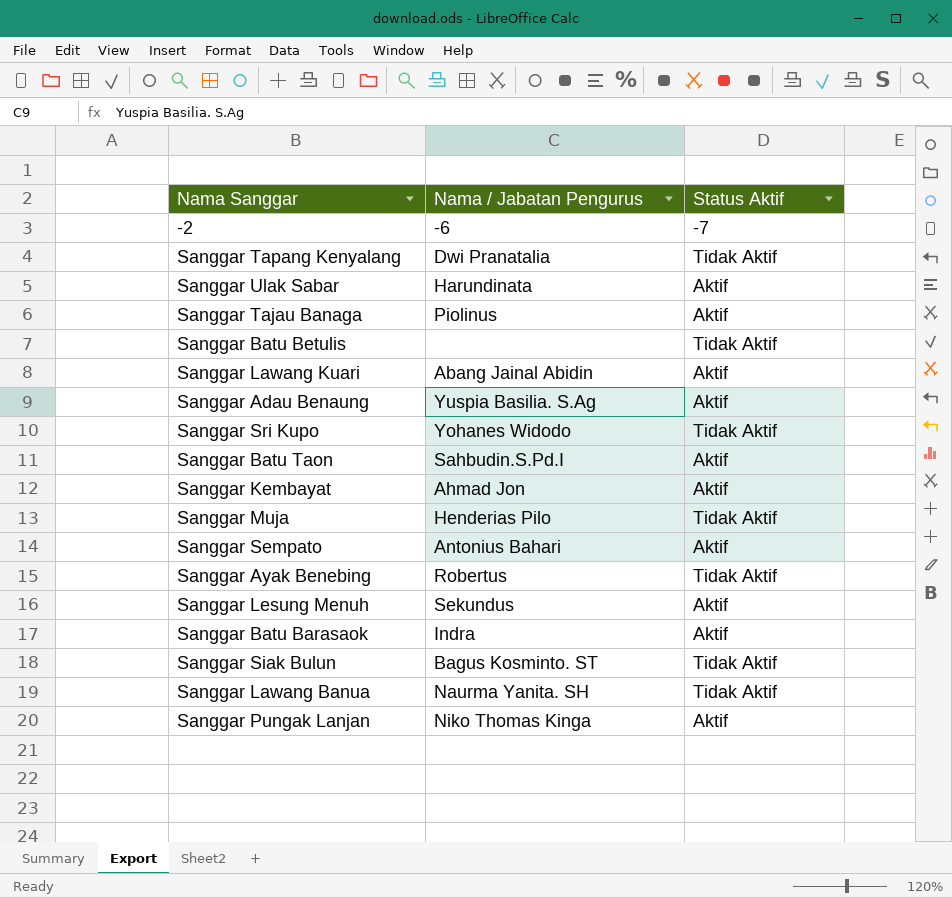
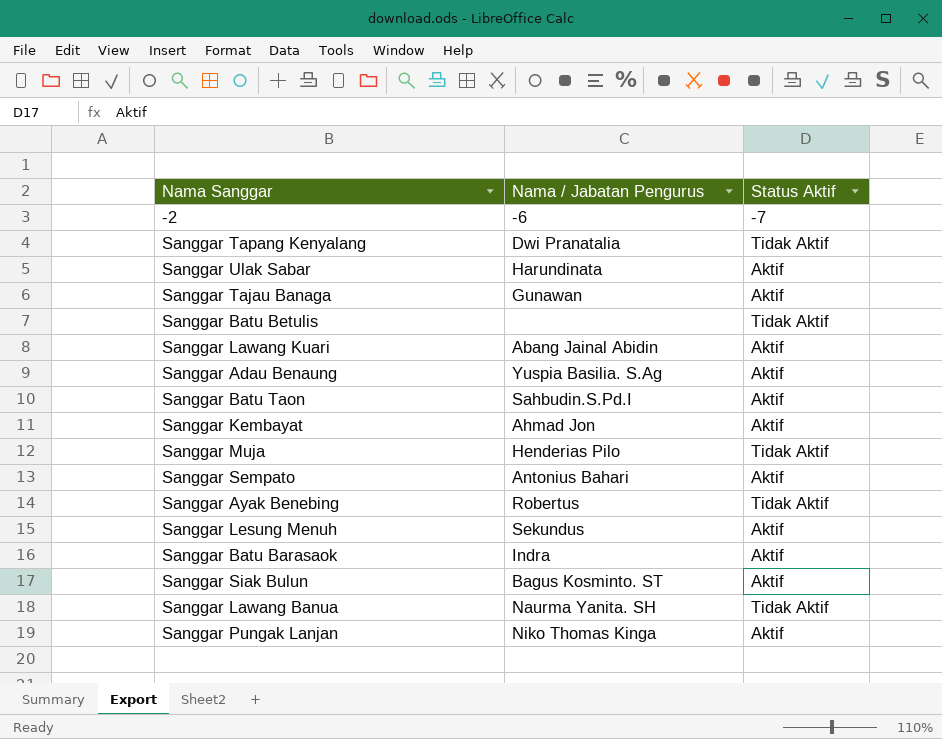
row Sanggar Sri Kupo: Yohanes Widodo | Tidak Aktif -> none
Sanggar Tajau Banaga | Nama / Jabatan Pengurus: Piolinus -> Gunawan
Sanggar Siak Bulun | Status Aktif: Tidak Aktif -> Aktif

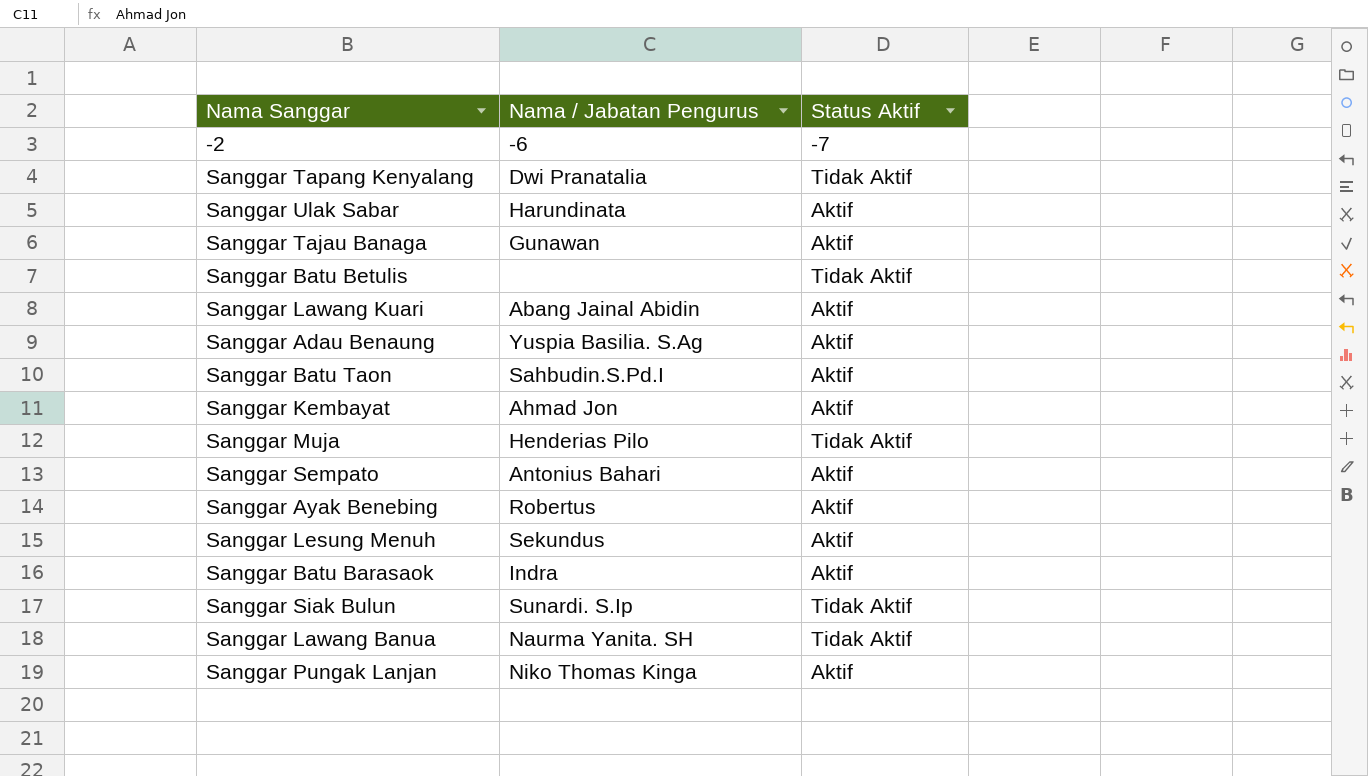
Sanggar Ayak Benebing | Status Aktif: Tidak Aktif -> Aktif
Sanggar Siak Bulun | Nama / Jabatan Pengurus: Bagus Kosminto. ST -> Sunardi. S.Ip
Sanggar Siak Bulun | Status Aktif: Aktif -> Tidak Aktif

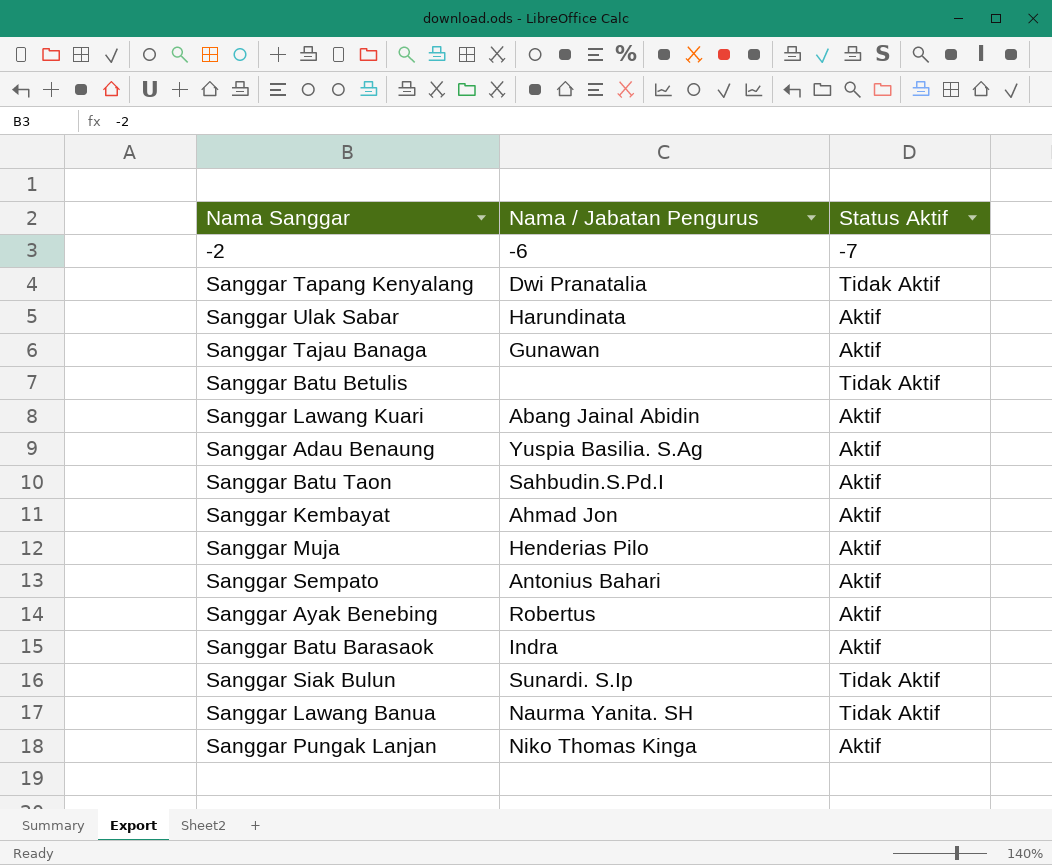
row Sanggar Lesung Menuh: Sekundus | Aktif -> none
Sanggar Muja | Status Aktif: Tidak Aktif -> Aktif

